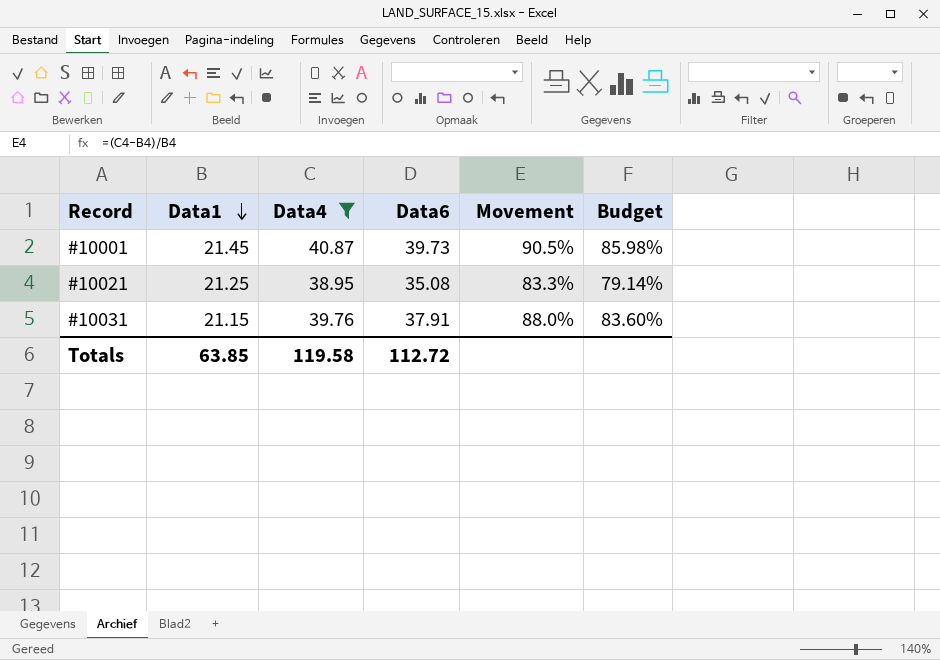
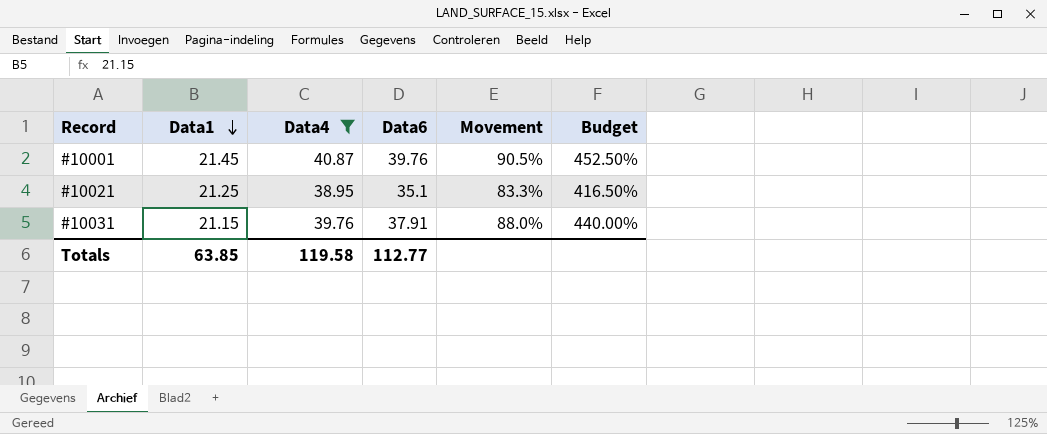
column Budget | formula: [Movement] * 0.95 -> [Movement] * 5
#10001 | Data6: 39.73 -> 39.76
#10021 | Data6: 35.08 -> 35.1
Totals | Data6: 112.72 -> 112.77

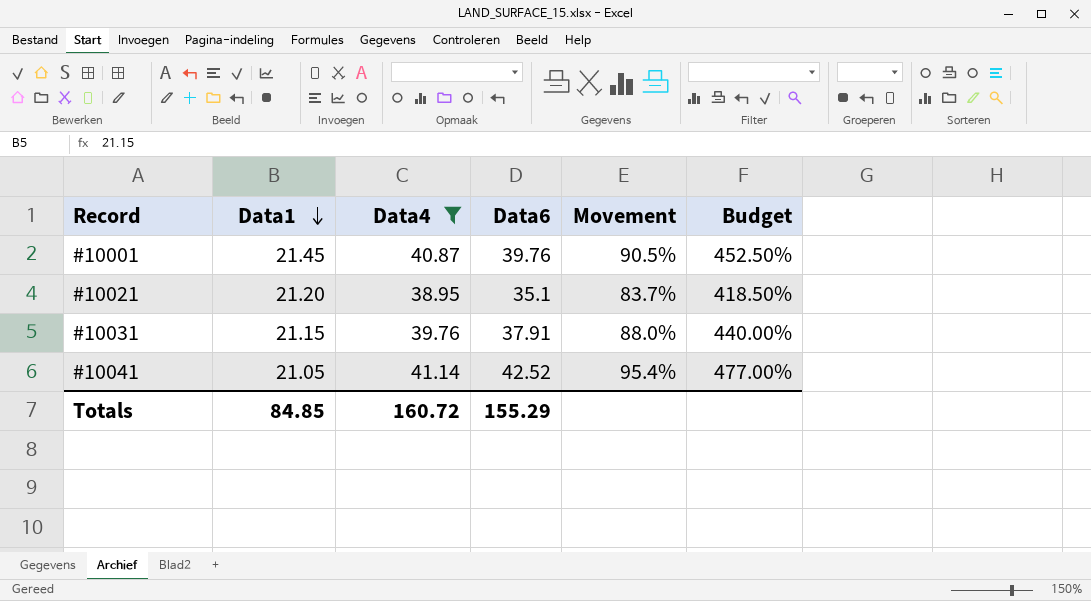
#10021 | Data1: 21.25 -> 21.20
#10021 | Movement: 83.3% -> 83.7%
#10021 | Budget: 416.50% -> 418.50%
row #10041: none -> 21.05 | 41.14 | 42.52 | 95.4% | 477.00%
Totals | Data1: 63.85 -> 84.85
Totals | Data4: 119.58 -> 160.72
Totals | Data6: 112.77 -> 155.29

